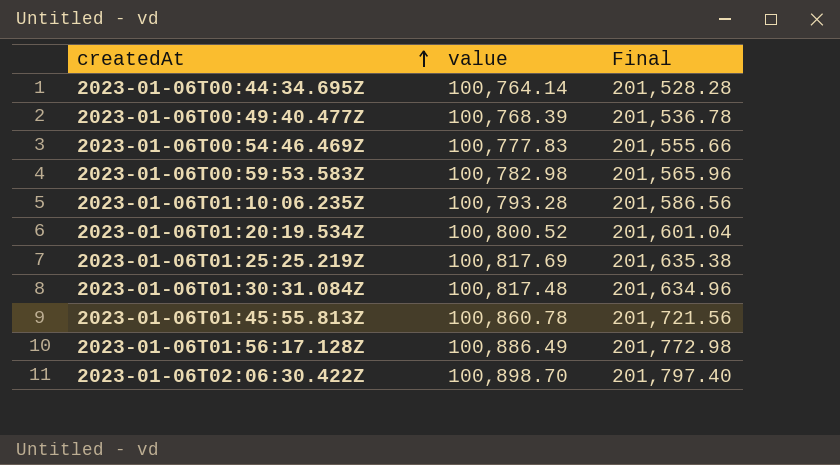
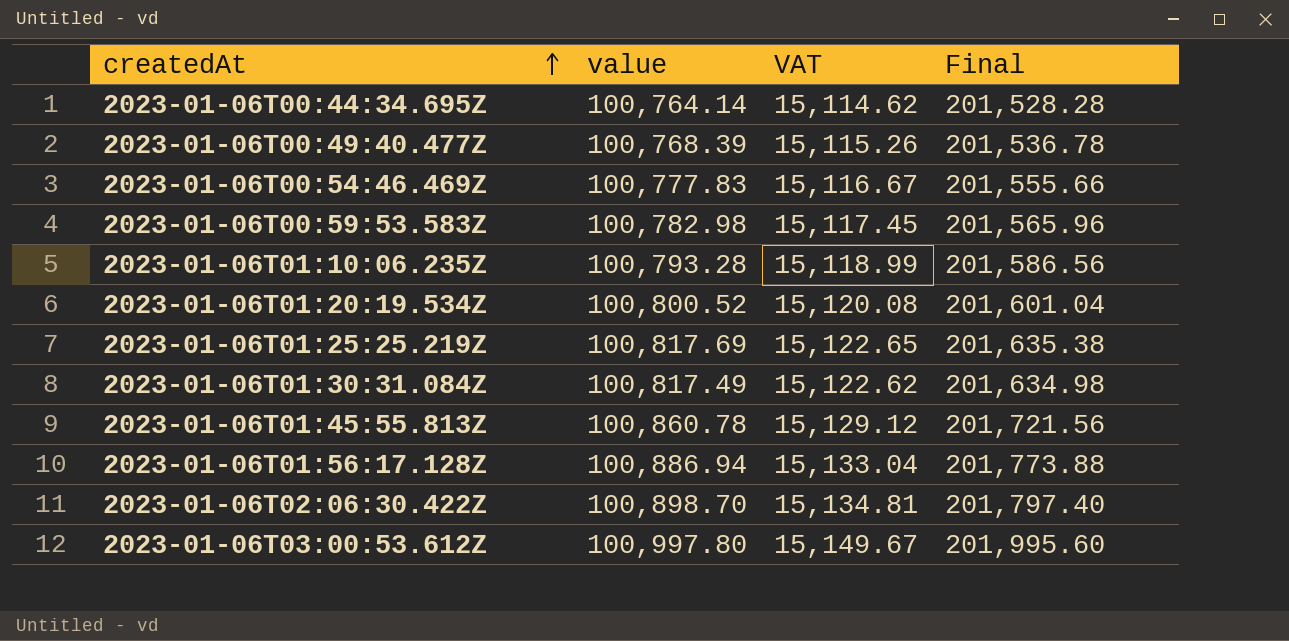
column VAT | formula: none -> [value] * 0.15
2023-01-06T01:30:31.084Z | value: 100,817.48 -> 100,817.49
2023-01-06T01:30:31.084Z | Final: 201,634.96 -> 201,634.98
2023-01-06T01:56:17.128Z | value: 100,886.49 -> 100,886.94
2023-01-06T01:56:17.128Z | Final: 201,772.98 -> 201,773.88
row 2023-01-06T03:00:53.612Z: none -> 100,997.80 | 15,149.67 | 201,995.60

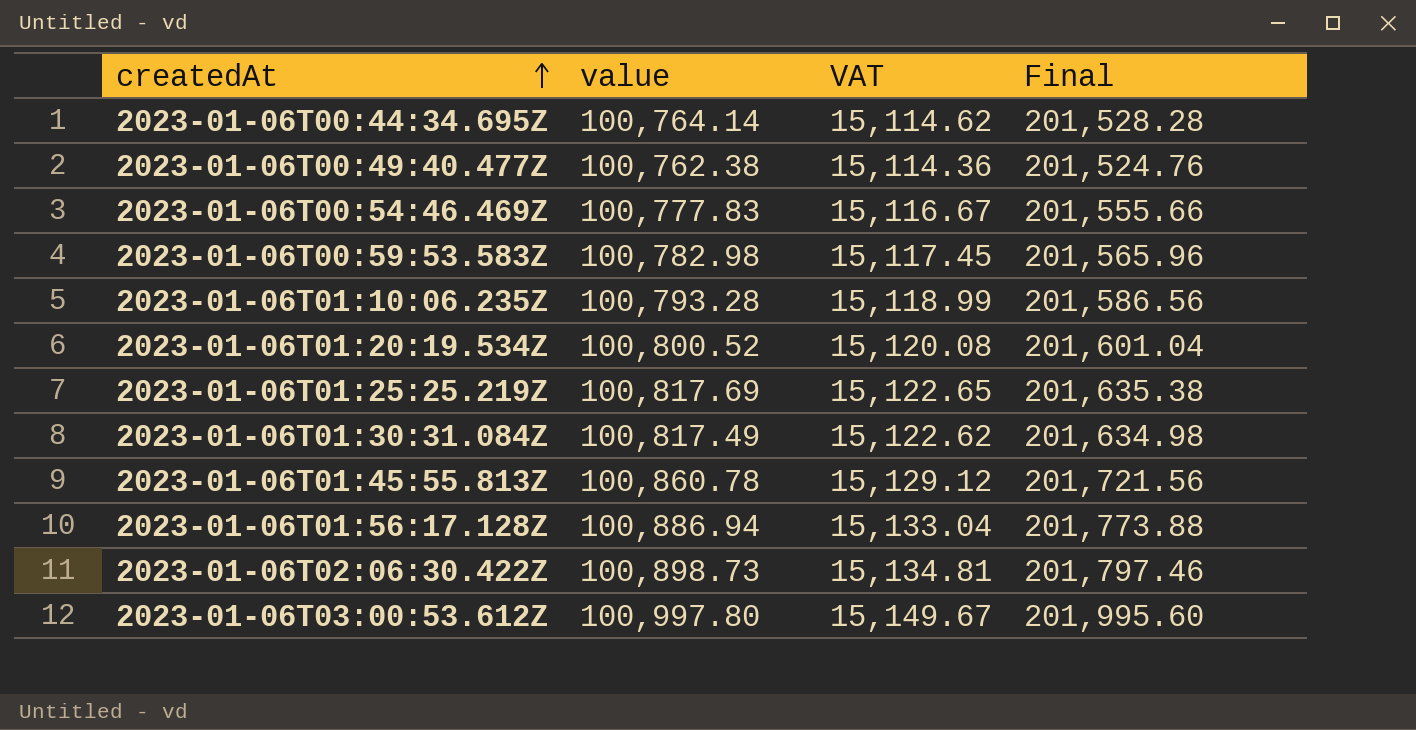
2023-01-06T00:49:40.477Z | value: 100,768.39 -> 100,762.38
2023-01-06T00:49:40.477Z | VAT: 15,115.26 -> 15,114.36
2023-01-06T00:49:40.477Z | Final: 201,536.78 -> 201,524.76
2023-01-06T02:06:30.422Z | value: 100,898.70 -> 100,898.73
2023-01-06T02:06:30.422Z | Final: 201,797.40 -> 201,797.46

